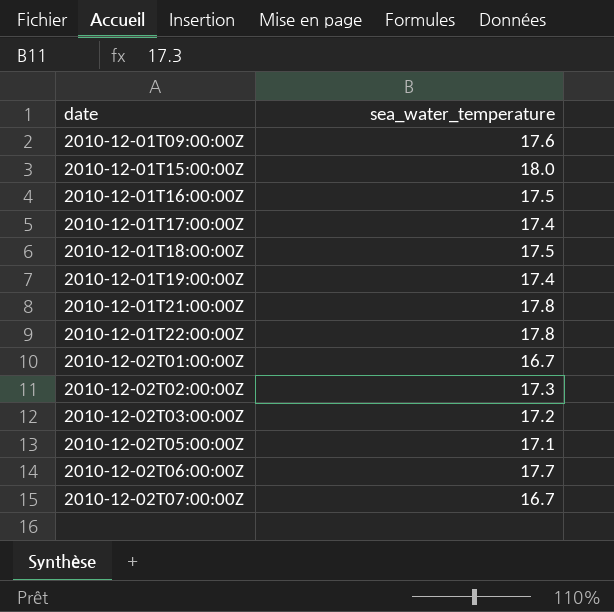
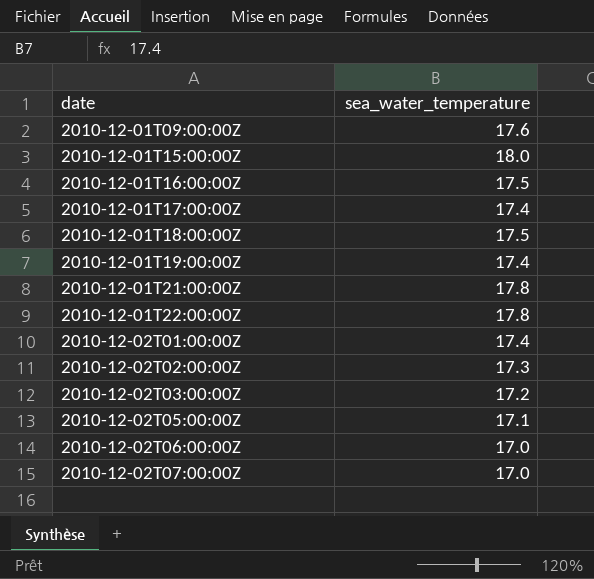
2010-12-02T01:00:00Z | sea_water_temperature: 16.7 -> 17.4
2010-12-02T06:00:00Z | sea_water_temperature: 17.7 -> 17.0
2010-12-02T07:00:00Z | sea_water_temperature: 16.7 -> 17.0

